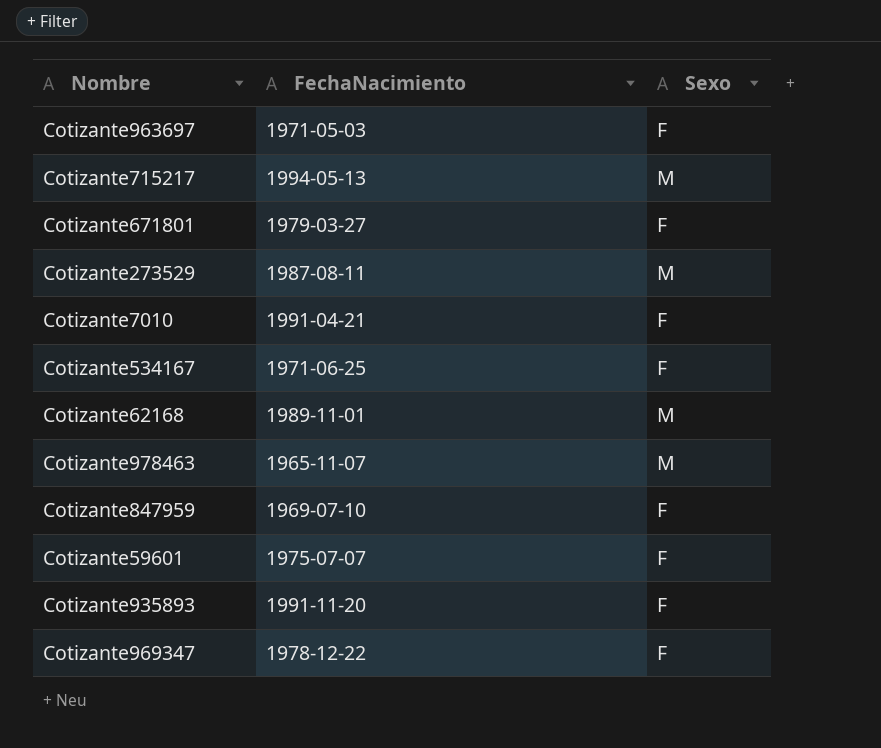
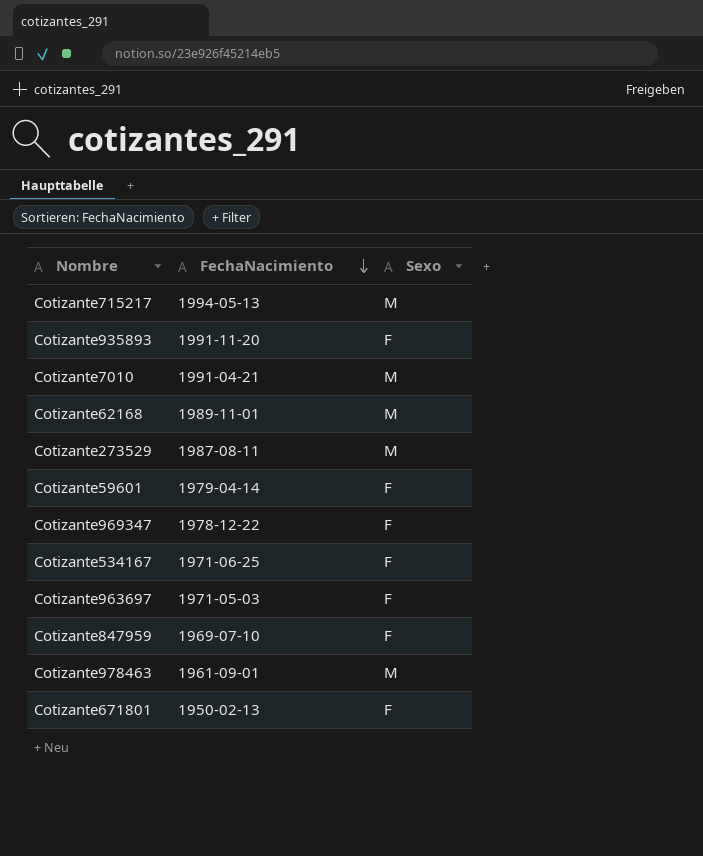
row order: none -> FechaNacimiento descending
Cotizante7010 | Sexo: F -> M
Cotizante59601 | FechaNacimiento: 1975-07-07 -> 1979-04-14
Cotizante978463 | FechaNacimiento: 1965-11-07 -> 1961-09-01
Cotizante671801 | FechaNacimiento: 1979-03-27 -> 1950-02-13

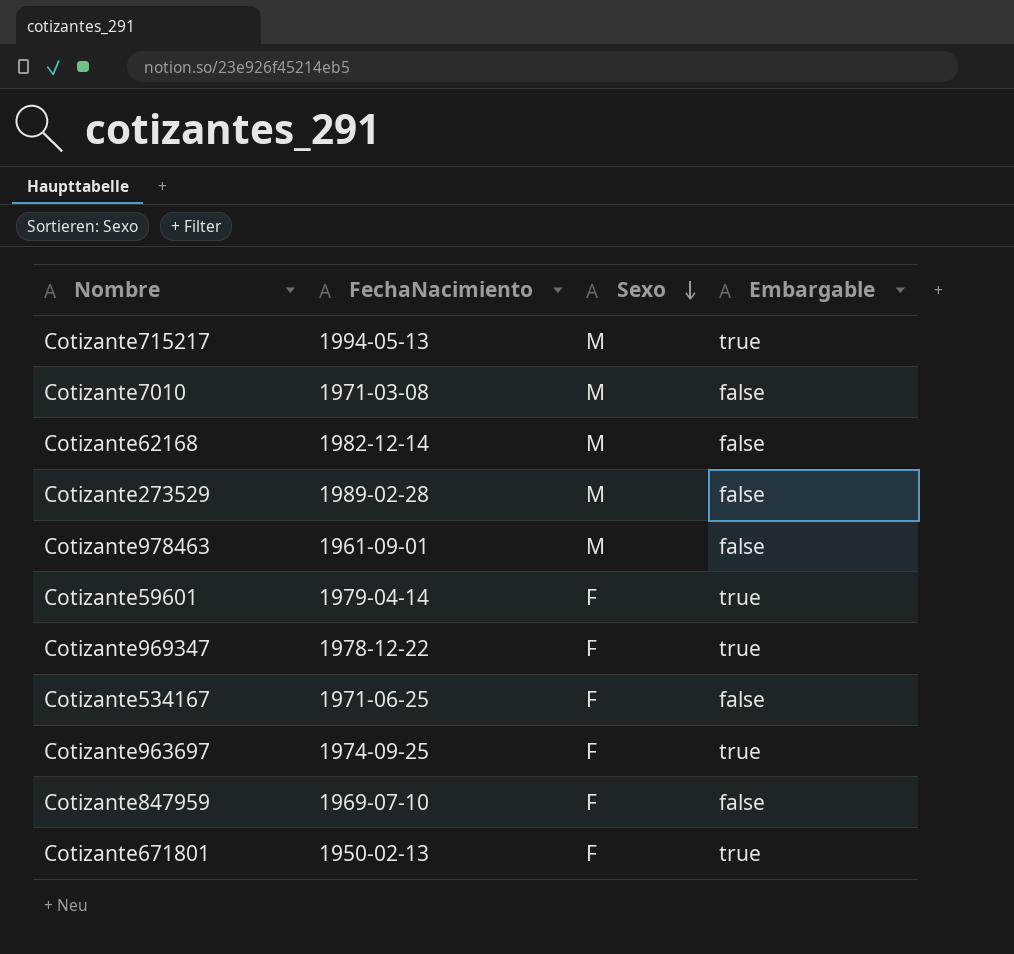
row order: FechaNacimiento descending -> Sexo descending
column Embargable | position: none -> 4
row Cotizante935893: 1991-11-20 | F -> none
Cotizante7010 | FechaNacimiento: 1991-04-21 -> 1971-03-08
Cotizante62168 | FechaNacimiento: 1989-11-01 -> 1982-12-14
Cotizante273529 | FechaNacimiento: 1987-08-11 -> 1989-02-28
Cotizante963697 | FechaNacimiento: 1971-05-03 -> 1974-09-25

